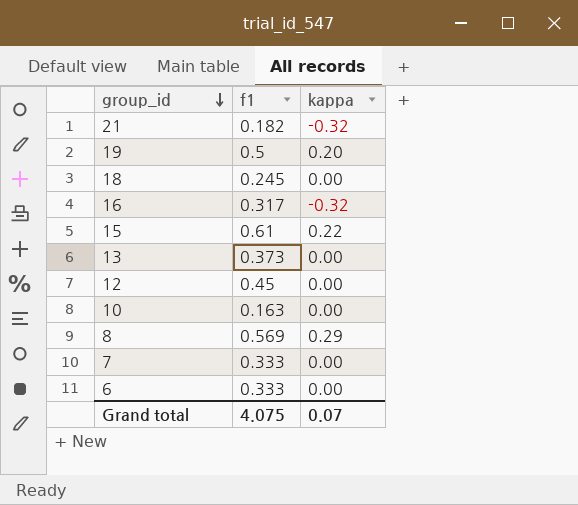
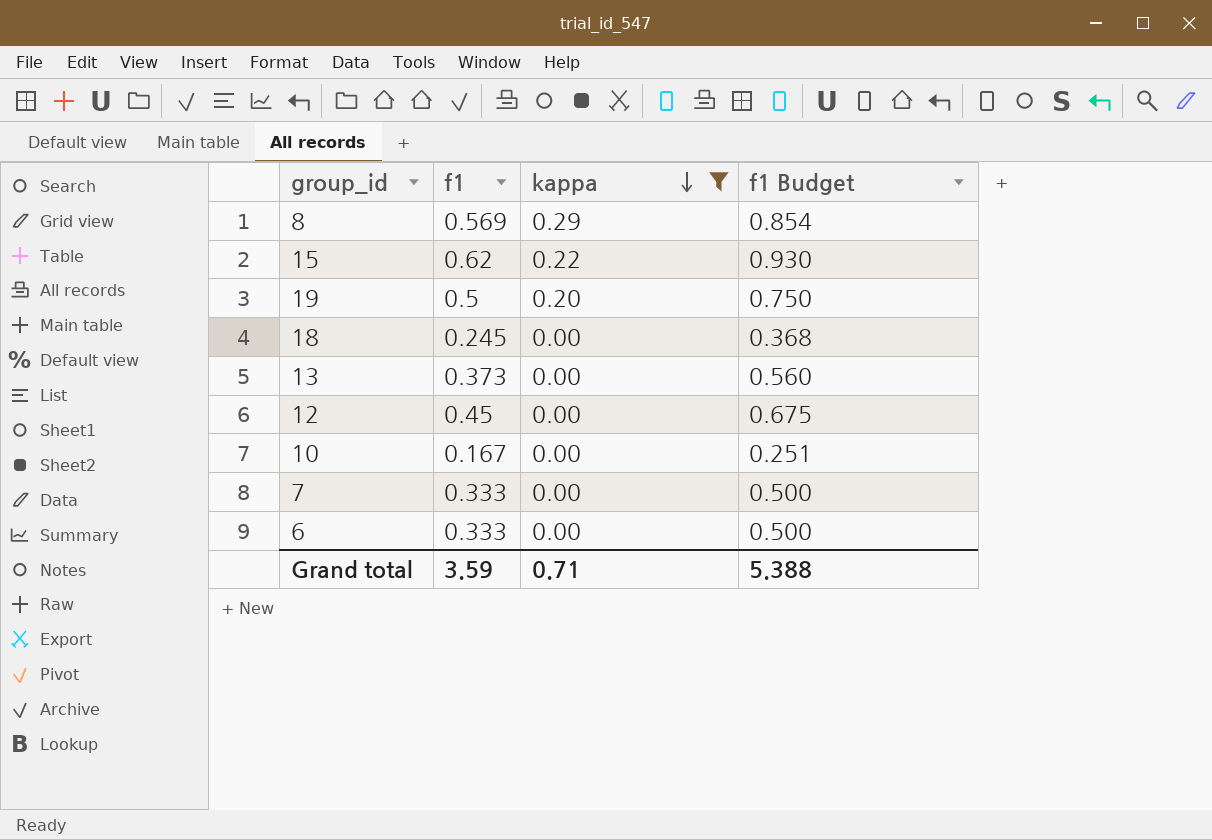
filter: none -> kappa != -0.32
row order: group_id descending -> kappa descending
column f1 Budget | formula: none -> [f1] * 1.5
15 | f1: 0.61 -> 0.62
10 | f1: 0.163 -> 0.167
Grand total | f1: 4.075 -> 3.59
Grand total | kappa: 0.07 -> 0.71

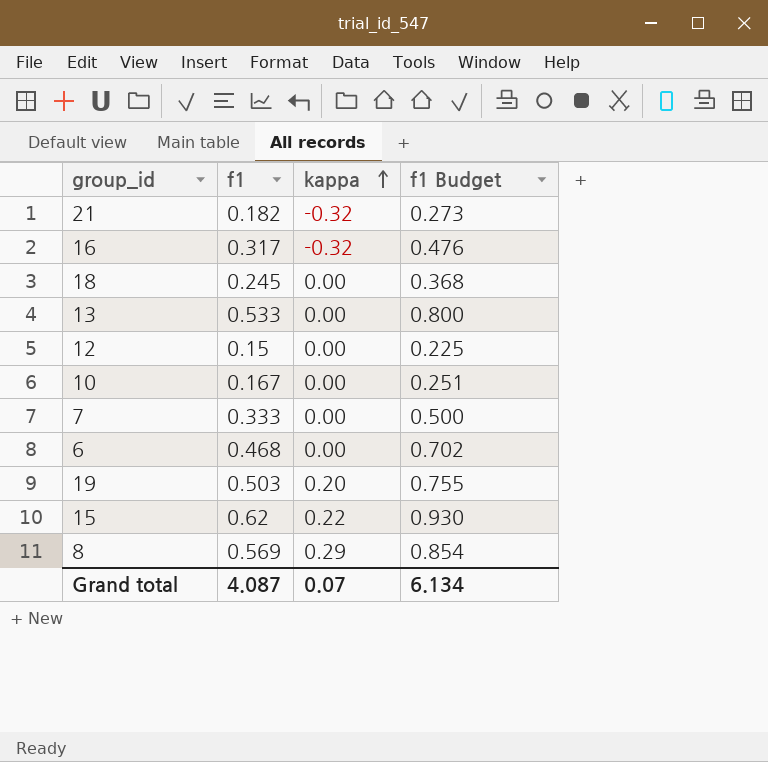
filter: kappa != -0.32 -> none
row order: kappa descending -> kappa ascending
13 | f1: 0.373 -> 0.533
13 | f1 Budget: 0.560 -> 0.800
12 | f1: 0.45 -> 0.15
12 | f1 Budget: 0.675 -> 0.225
6 | f1: 0.333 -> 0.468
6 | f1 Budget: 0.500 -> 0.702
19 | f1: 0.5 -> 0.503
19 | f1 Budget: 0.750 -> 0.755
Grand total | f1: 3.59 -> 4.087
Grand total | kappa: 0.71 -> 0.07
Grand total | f1 Budget: 5.388 -> 6.134

